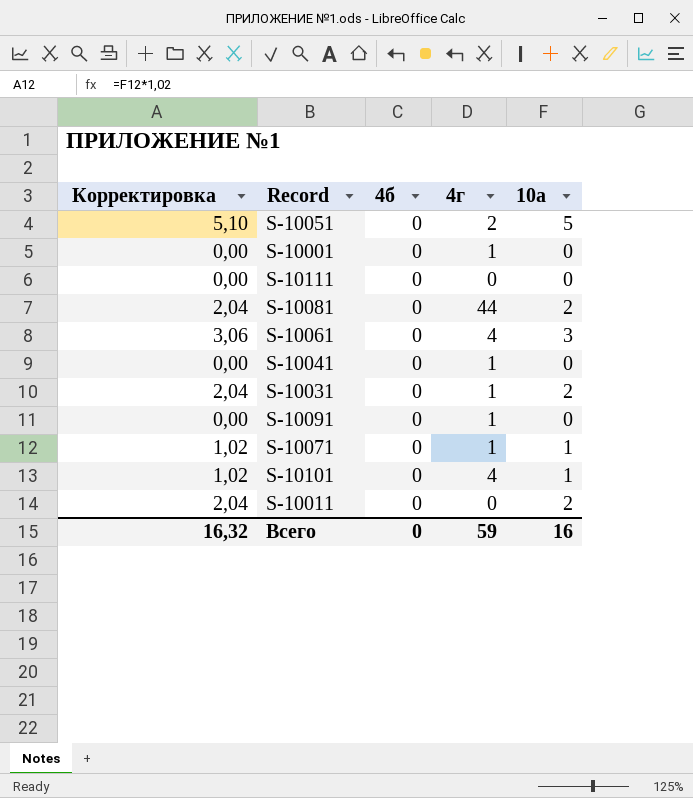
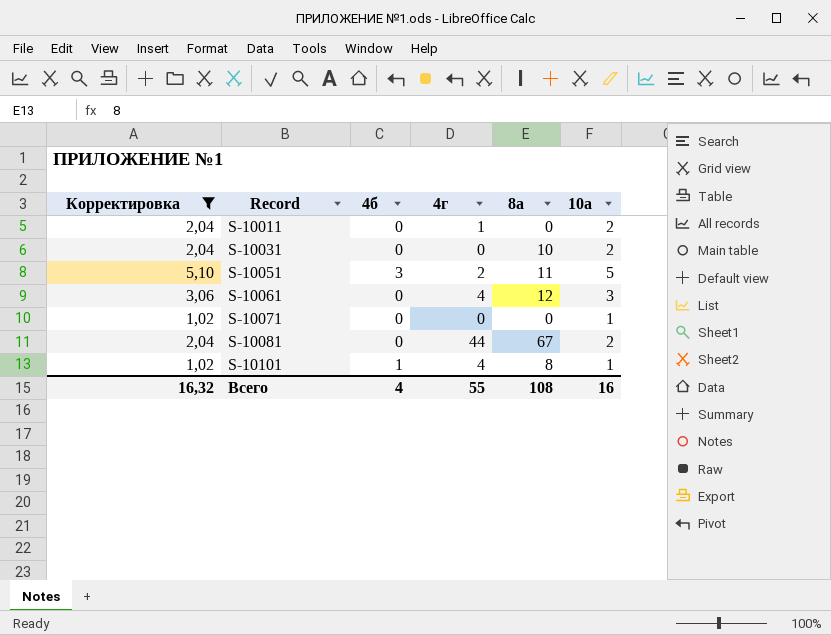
filter: none -> Корректировка != 0,00
row order: none -> Record ascending
column 8а | position: none -> 5
S-10011 | 4г: 0 -> 1
S-10031 | 4г: 1 -> 0
S-10051 | 4б: 0 -> 3
S-10071 | 4г: 1 -> 0
S-10101 | 4б: 0 -> 1
Всего | 4б: 0 -> 4
Всего | 4г: 59 -> 55

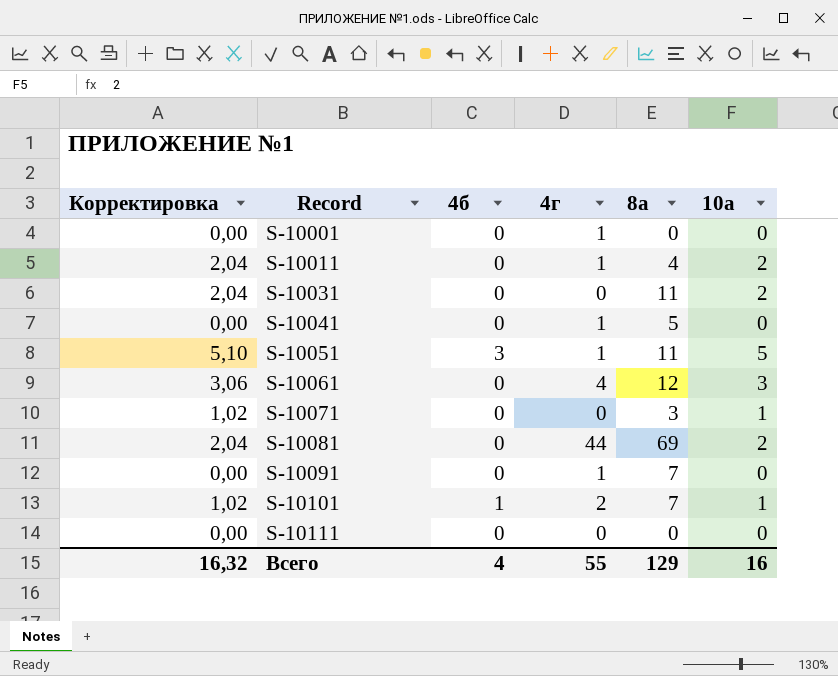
filter: Корректировка != 0,00 -> none
S-10011 | 8а: 0 -> 4
S-10031 | 8а: 10 -> 11
S-10051 | 4г: 2 -> 1
S-10071 | 8а: 0 -> 3
S-10081 | 8а: 67 -> 69
S-10101 | 4г: 4 -> 2
S-10101 | 8а: 8 -> 7
Всего | 8а: 108 -> 129

